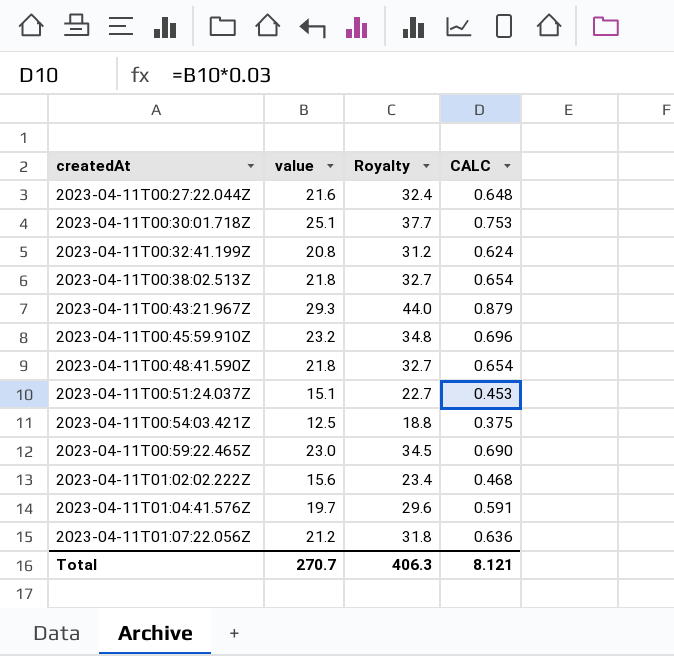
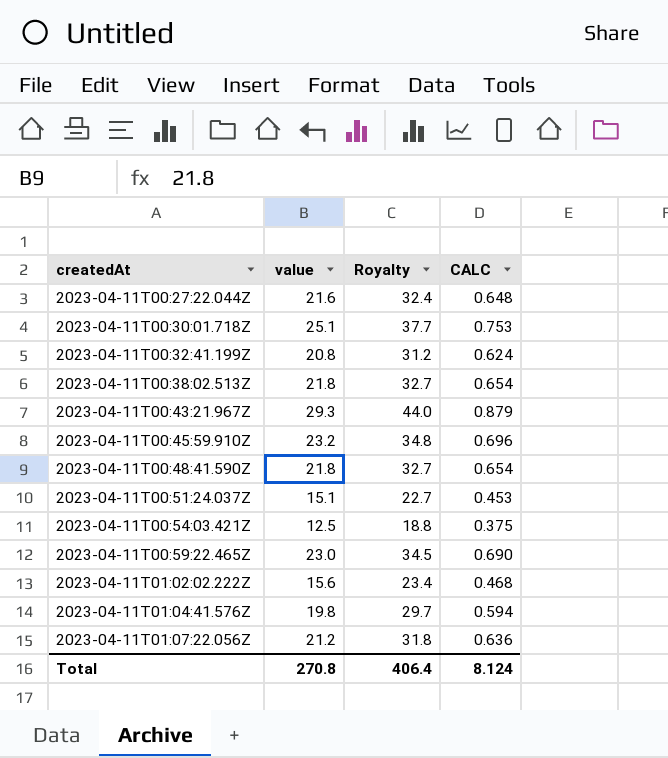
2023-04-11T01:04:41.576Z | value: 19.7 -> 19.8
2023-04-11T01:04:41.576Z | Royalty: 29.6 -> 29.7
2023-04-11T01:04:41.576Z | CALC: 0.591 -> 0.594
Total | value: 270.7 -> 270.8
Total | Royalty: 406.3 -> 406.4
Total | CALC: 8.121 -> 8.124

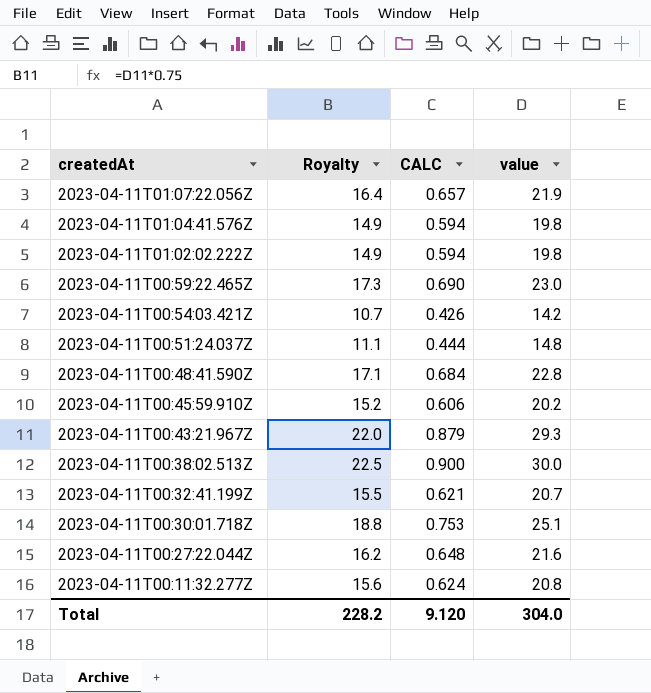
row order: createdAt ascending -> createdAt descending
column Royalty | formula: [value] * 1.5 -> [value] * 0.75
column value | position: 2 -> 4
2023-04-11T01:07:22.056Z | CALC: 0.636 -> 0.657
2023-04-11T01:07:22.056Z | value: 21.2 -> 21.9
2023-04-11T01:02:02.222Z | CALC: 0.468 -> 0.594
2023-04-11T01:02:02.222Z | value: 15.6 -> 19.8
2023-04-11T00:54:03.421Z | CALC: 0.375 -> 0.426
2023-04-11T00:54:03.421Z | value: 12.5 -> 14.2
2023-04-11T00:51:24.037Z | CALC: 0.453 -> 0.444
2023-04-11T00:51:24.037Z | value: 15.1 -> 14.8
2023-04-11T00:48:41.590Z | CALC: 0.654 -> 0.684
2023-04-11T00:48:41.590Z | value: 21.8 -> 22.8
2023-04-11T00:45:59.910Z | CALC: 0.696 -> 0.606
2023-04-11T00:45:59.910Z | value: 23.2 -> 20.2
2023-04-11T00:38:02.513Z | CALC: 0.654 -> 0.900
2023-04-11T00:38:02.513Z | value: 21.8 -> 30.0
2023-04-11T00:32:41.199Z | CALC: 0.624 -> 0.621
2023-04-11T00:32:41.199Z | value: 20.8 -> 20.7
row 2023-04-11T00:11:32.277Z: none -> 15.6 | 0.624 | 20.8
Total | Royalty: 406.4 -> 228.2
Total | CALC: 8.124 -> 9.120
Total | value: 270.8 -> 304.0

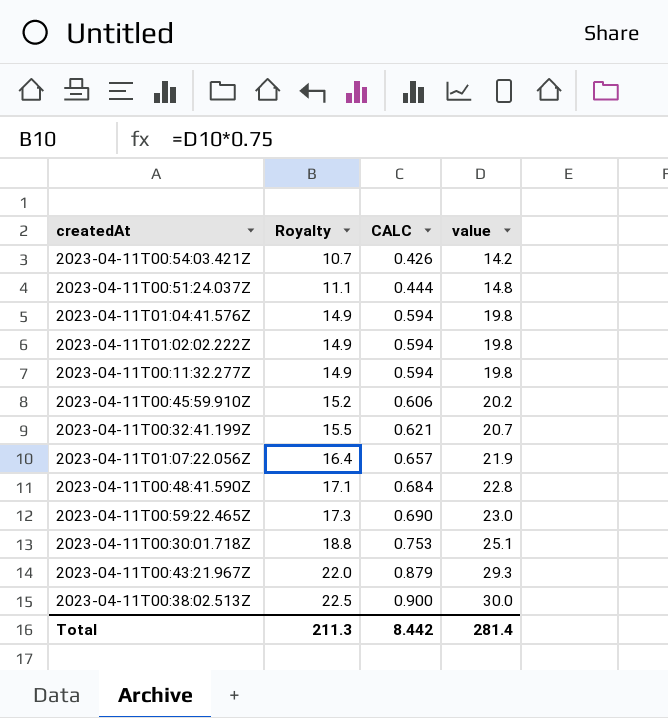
row order: createdAt descending -> Royalty ascending
row 2023-04-11T00:27:22.044Z: 16.2 | 0.648 | 21.6 -> none
2023-04-11T00:11:32.277Z | Royalty: 15.6 -> 14.9
2023-04-11T00:11:32.277Z | CALC: 0.624 -> 0.594
2023-04-11T00:11:32.277Z | value: 20.8 -> 19.8
Total | Royalty: 228.2 -> 211.3
Total | CALC: 9.120 -> 8.442
Total | value: 304.0 -> 281.4

